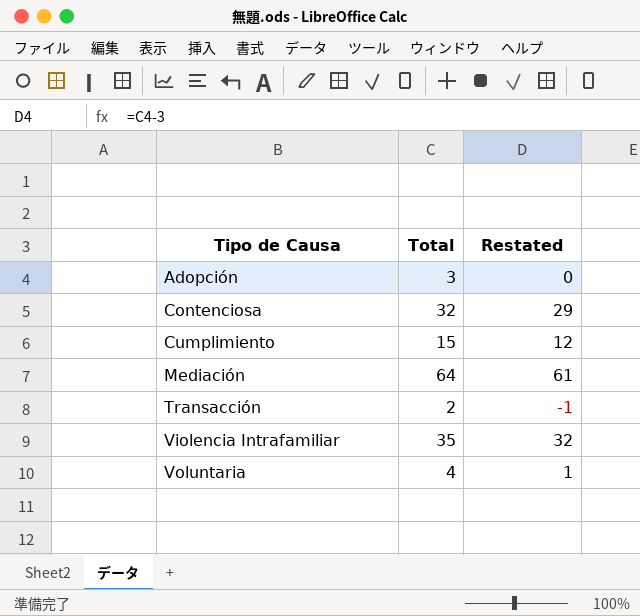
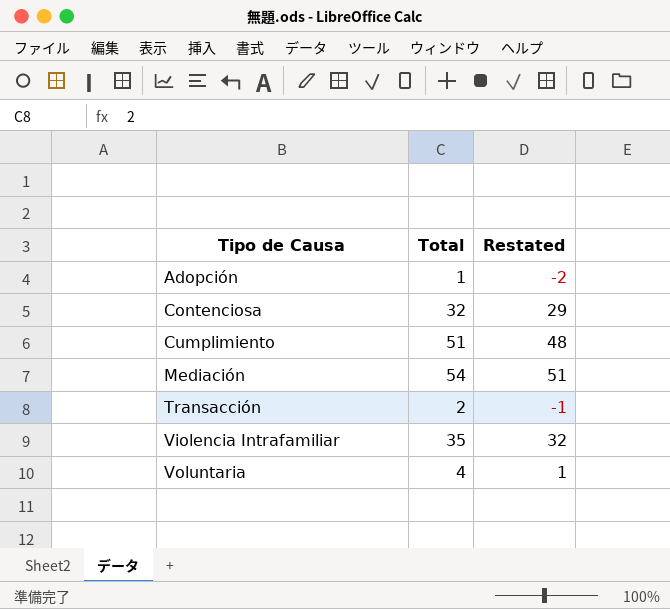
Adopción | Total: 3 -> 1
Adopción | Restated: 0 -> -2
Cumplimiento | Total: 15 -> 51
Cumplimiento | Restated: 12 -> 48
Mediación | Total: 64 -> 54
Mediación | Restated: 61 -> 51

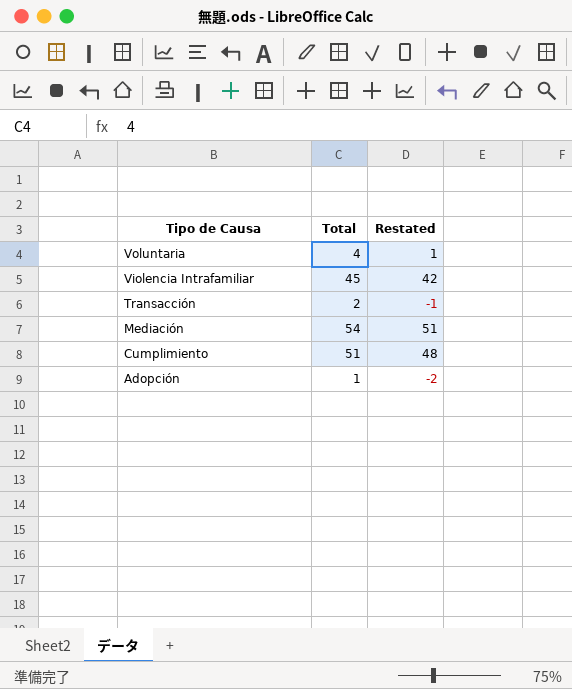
row order: Tipo de Causa ascending -> Tipo de Causa descending
row Contenciosa: 32 | 29 -> none
Violencia Intrafamiliar | Total: 35 -> 45
Violencia Intrafamiliar | Restated: 32 -> 42

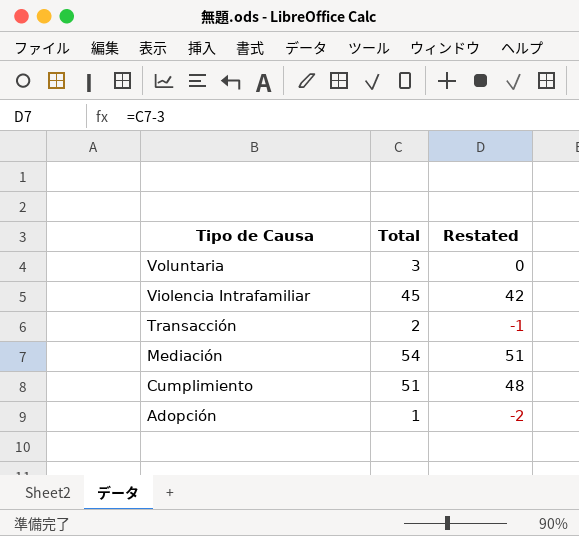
Voluntaria | Total: 4 -> 3
Voluntaria | Restated: 1 -> 0

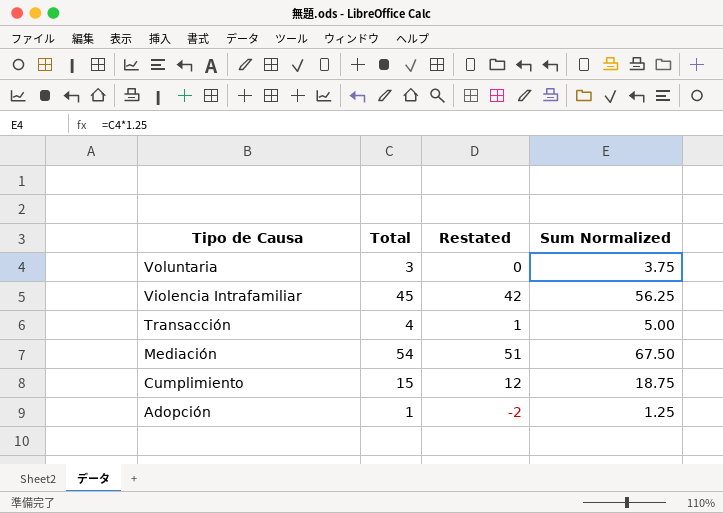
column Sum Normalized | formula: none -> [Total] * 1.25
Transacción | Total: 2 -> 4
Transacción | Restated: -1 -> 1
Cumplimiento | Total: 51 -> 15
Cumplimiento | Restated: 48 -> 12

